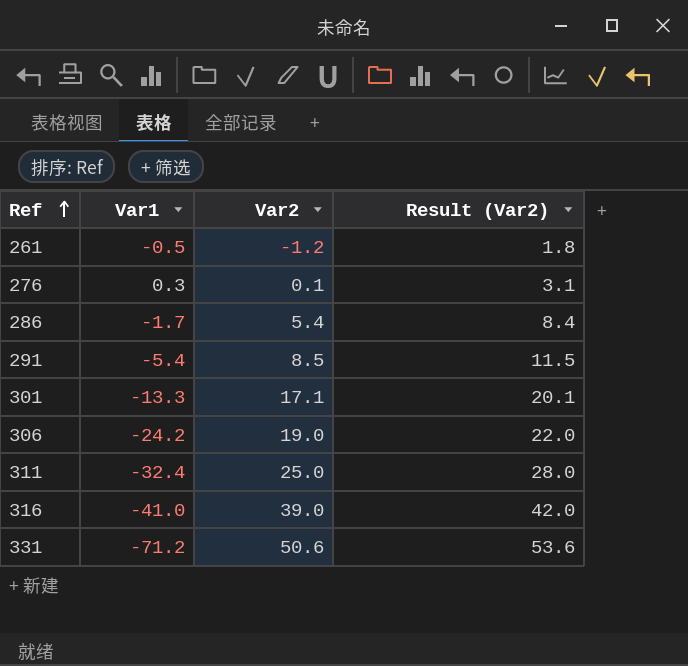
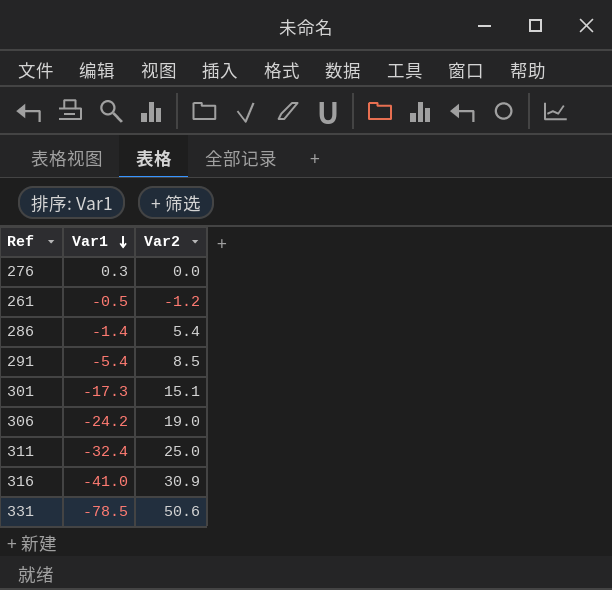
row order: Ref ascending -> Var1 descending
column Result (Var2) | formula: [Var2] + 3 -> none
276 | Var2: 0.1 -> 0.0
286 | Var1: -1.7 -> -1.4
301 | Var1: -13.3 -> -17.3
301 | Var2: 17.1 -> 15.1
316 | Var2: 39.0 -> 30.9
331 | Var1: -71.2 -> -78.5

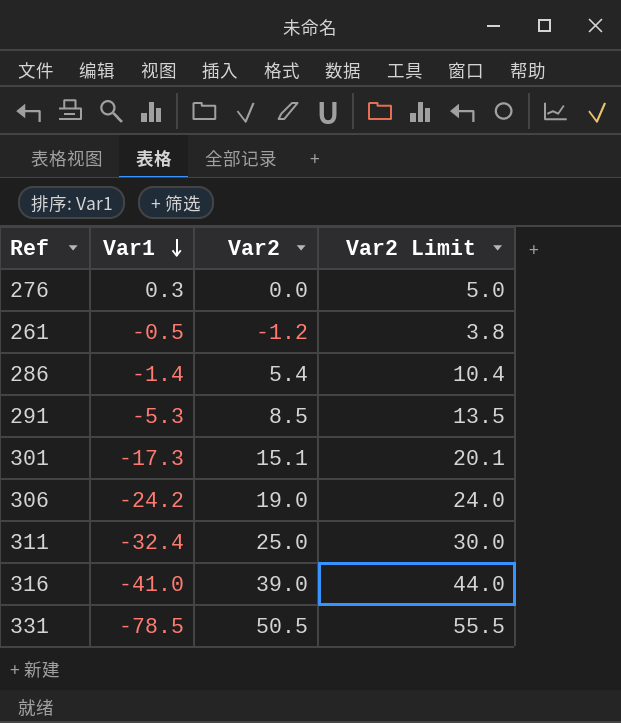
column Var2 Limit | formula: none -> [Var2] + 5
291 | Var1: -5.4 -> -5.3
316 | Var2: 30.9 -> 39.0
331 | Var2: 50.6 -> 50.5

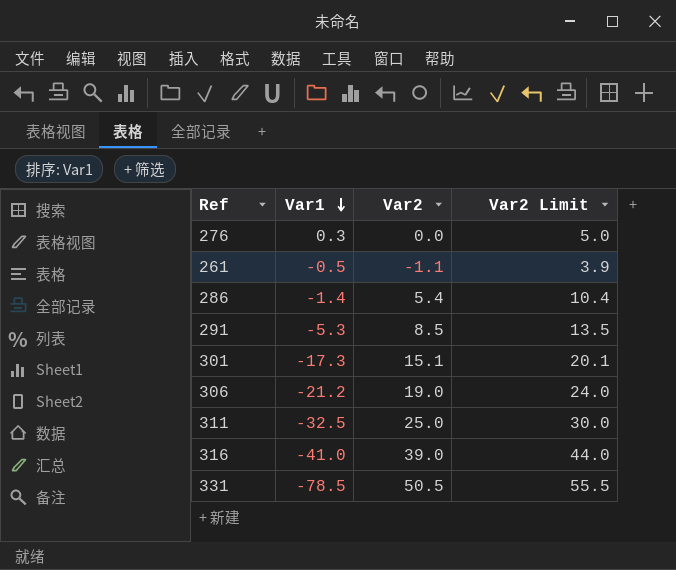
261 | Var2: -1.2 -> -1.1
261 | Var2 Limit: 3.8 -> 3.9
306 | Var1: -24.2 -> -21.2
311 | Var1: -32.4 -> -32.5

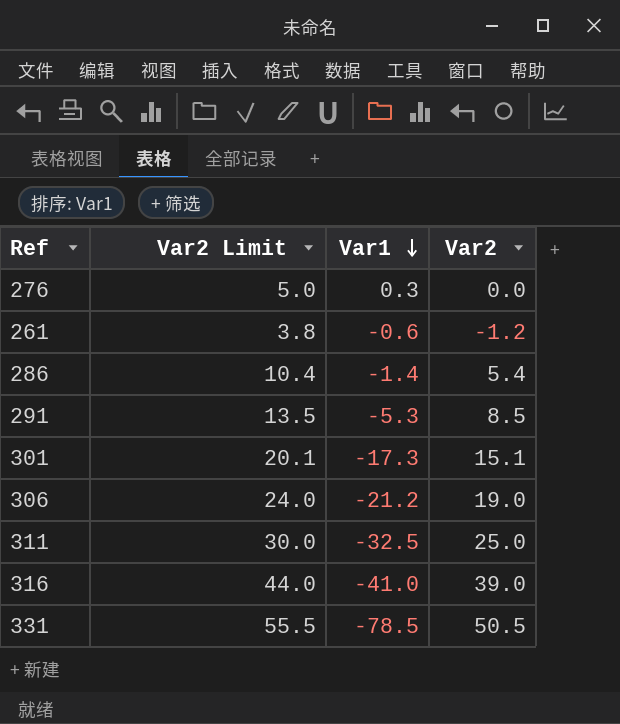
column Var2 Limit | position: 4 -> 2
261 | Var2 Limit: 3.9 -> 3.8
261 | Var1: -0.5 -> -0.6
261 | Var2: -1.1 -> -1.2

